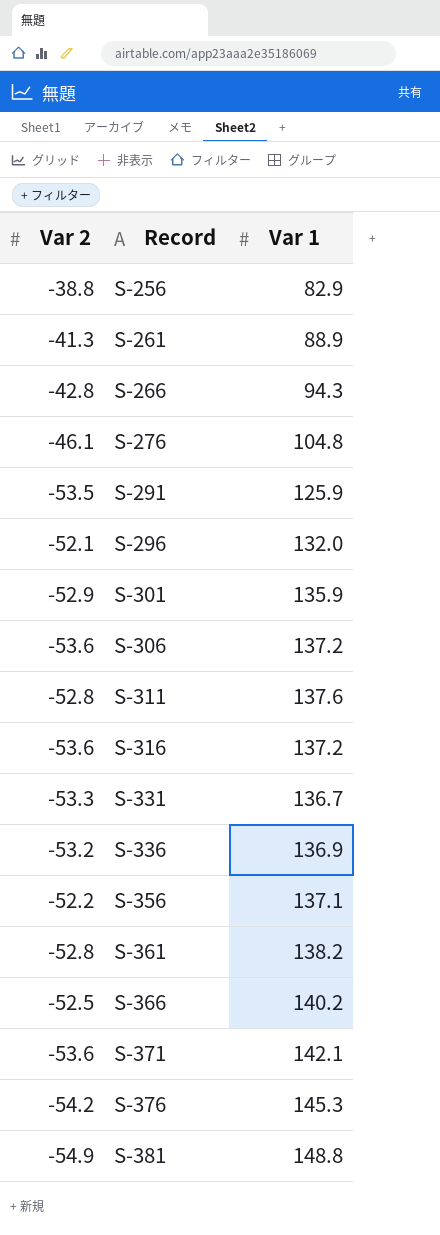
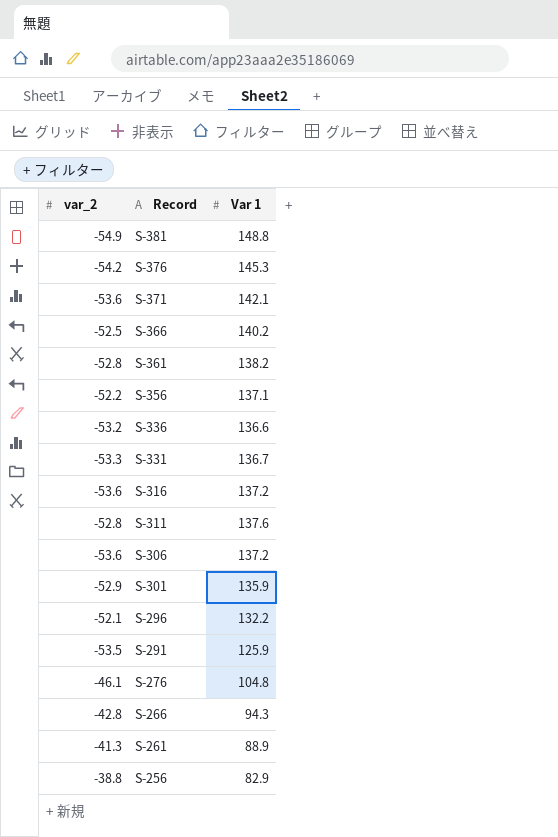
row order: Record ascending -> Record descending
column name: Var 2 -> var_2
S-336 | Var 1: 136.9 -> 136.6
S-296 | Var 1: 132.0 -> 132.2

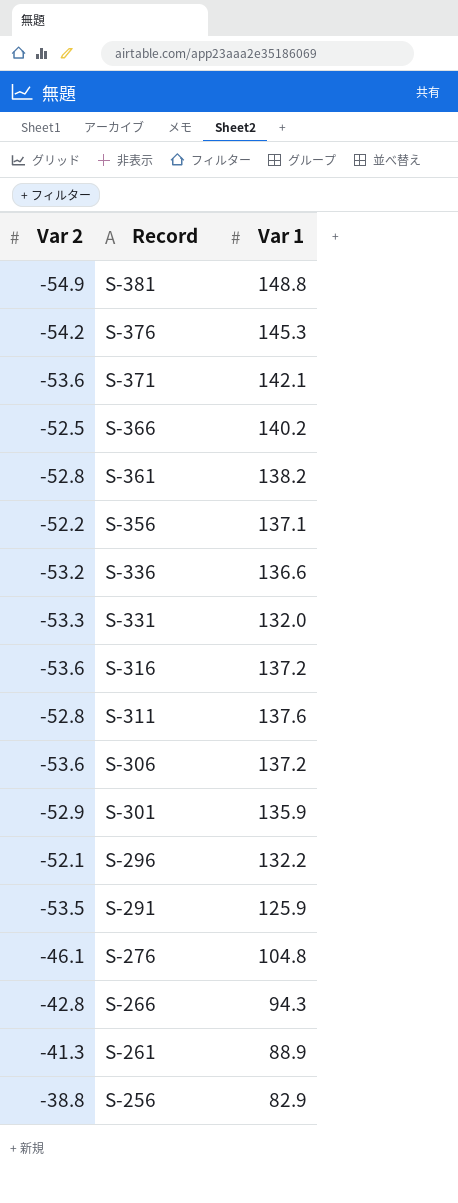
column name: var_2 -> Var 2
S-331 | Var 1: 136.7 -> 132.0

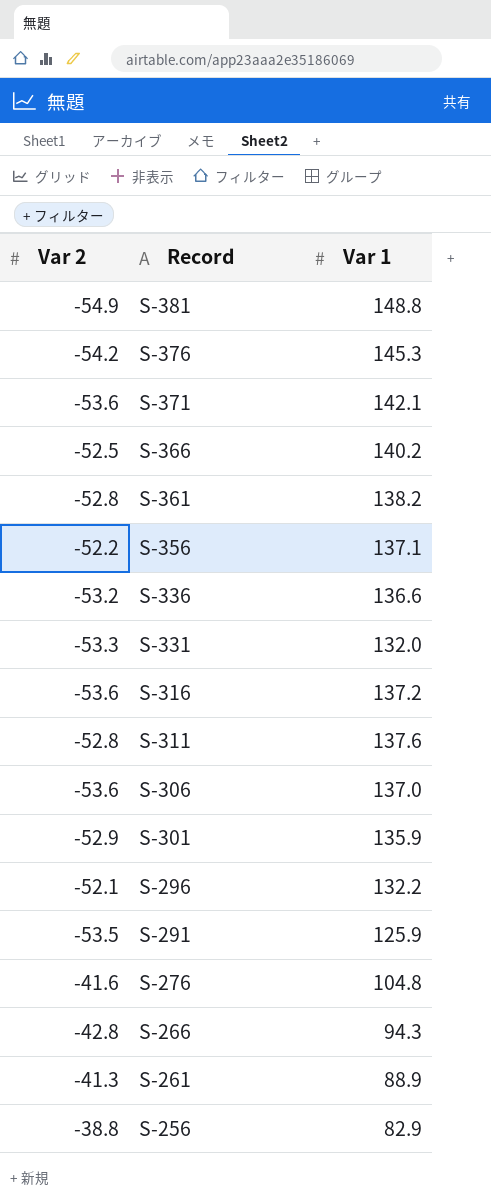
S-306 | Var 1: 137.2 -> 137.0
S-276 | Var 2: -46.1 -> -41.6

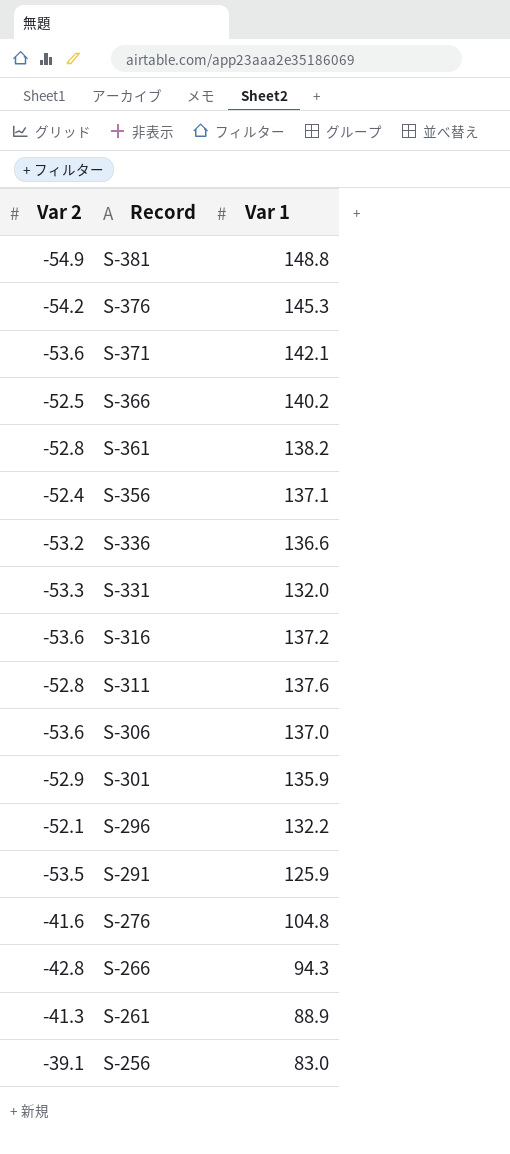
S-356 | Var 2: -52.2 -> -52.4
S-256 | Var 2: -38.8 -> -39.1
S-256 | Var 1: 82.9 -> 83.0

